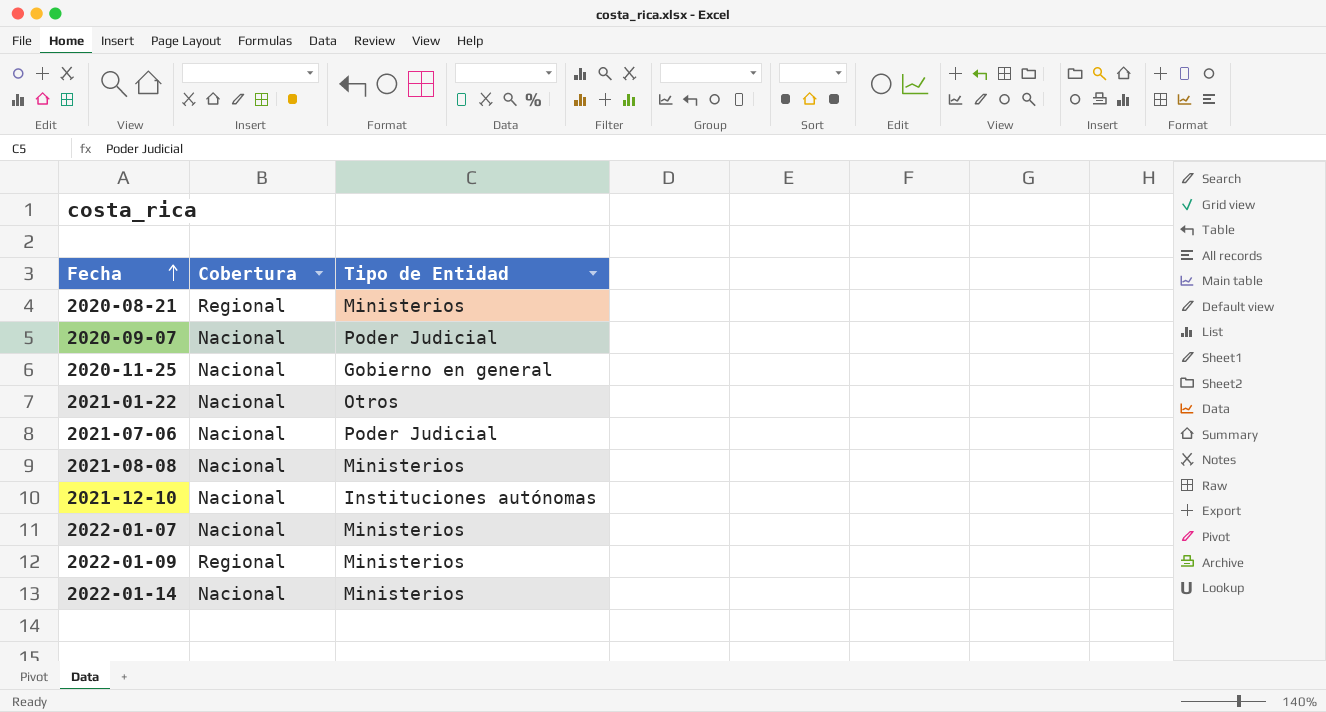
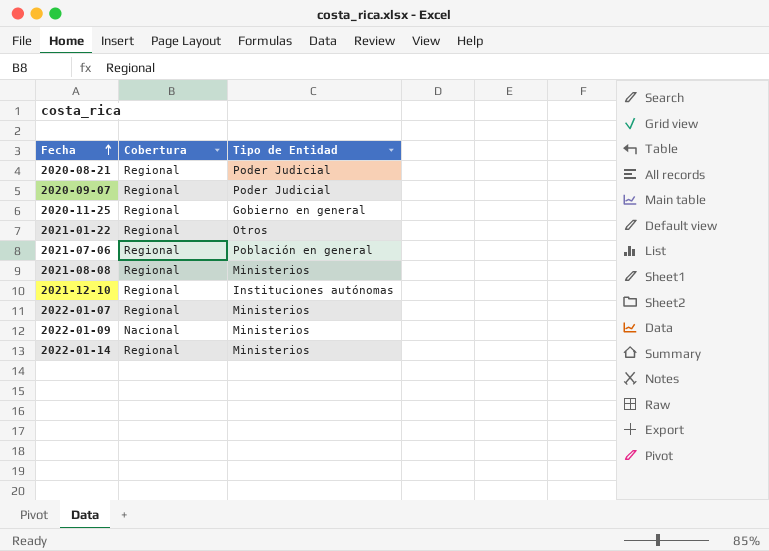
2020-08-21 | Tipo de Entidad: Ministerios -> Poder Judicial
2020-09-07 | Cobertura: Nacional -> Regional
2020-11-25 | Cobertura: Nacional -> Regional
2021-01-22 | Cobertura: Nacional -> Regional
2021-07-06 | Cobertura: Nacional -> Regional
2021-07-06 | Tipo de Entidad: Poder Judicial -> Población en general
2021-08-08 | Cobertura: Nacional -> Regional
2021-12-10 | Cobertura: Nacional -> Regional
2022-01-07 | Cobertura: Nacional -> Regional
2022-01-09 | Cobertura: Regional -> Nacional
2022-01-14 | Cobertura: Nacional -> Regional

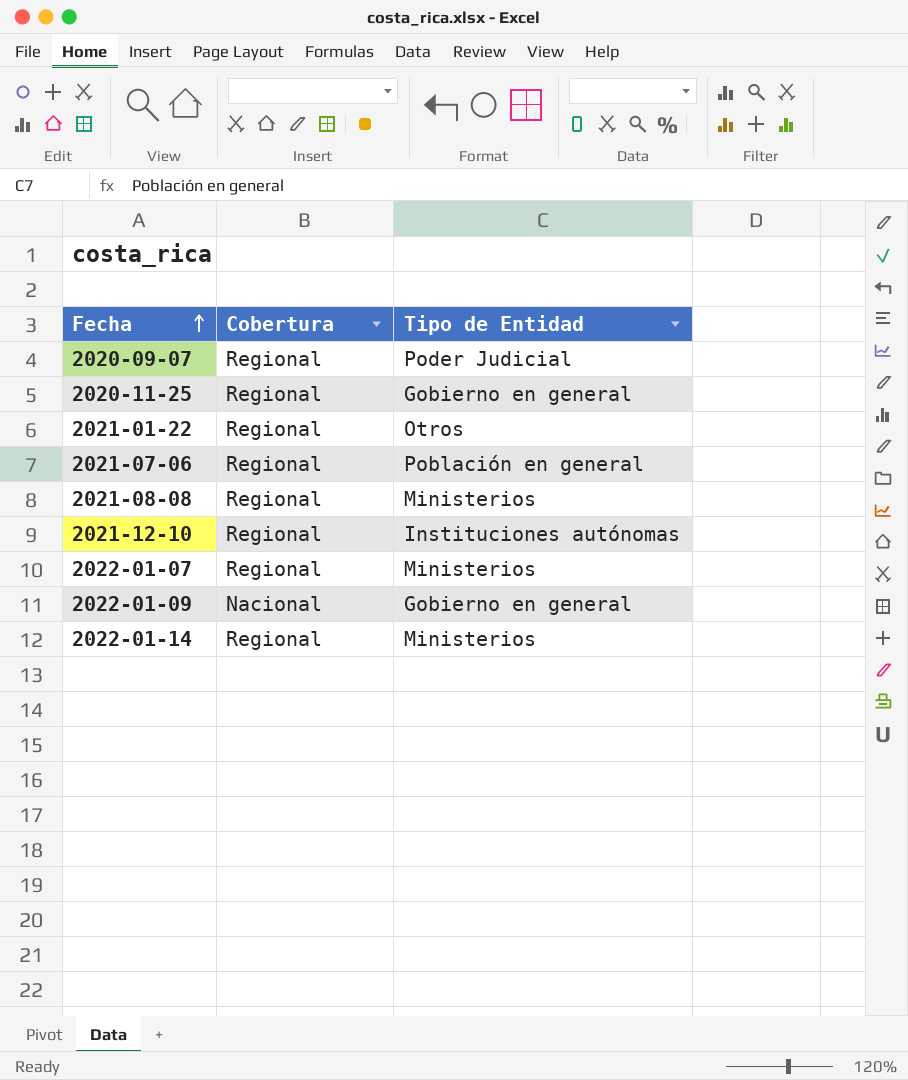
row 2020-08-21: Regional | Poder Judicial -> none
2022-01-09 | Tipo de Entidad: Ministerios -> Gobierno en general

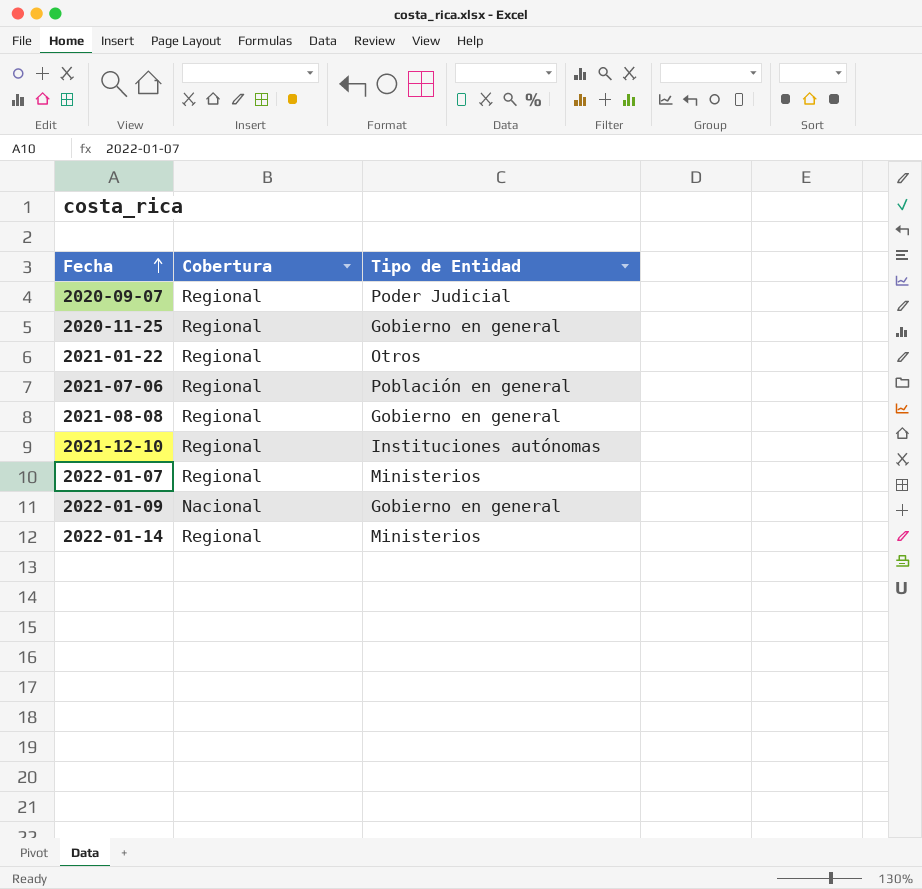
2021-08-08 | Tipo de Entidad: Ministerios -> Gobierno en general

